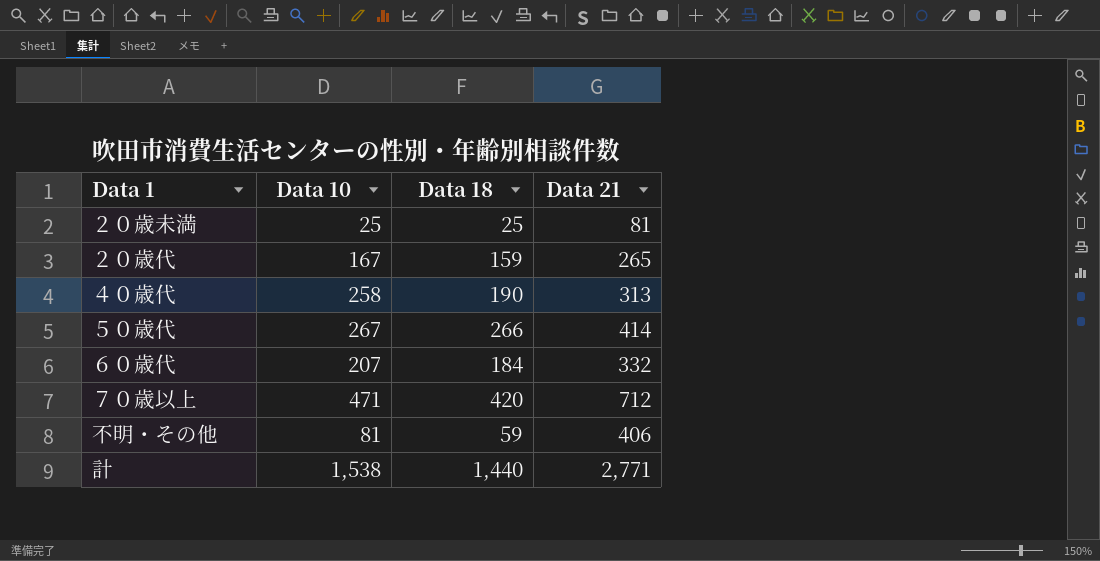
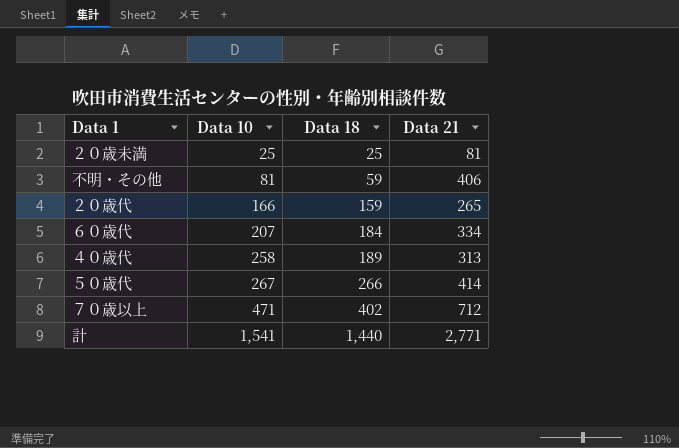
row order: none -> Data 10 ascending
２０歳代 | Data 10: 167 -> 166
６０歳代 | Data 21: 332 -> 334
４０歳代 | Data 18: 190 -> 189
７０歳以上 | Data 18: 420 -> 402
計 | Data 10: 1,538 -> 1,541

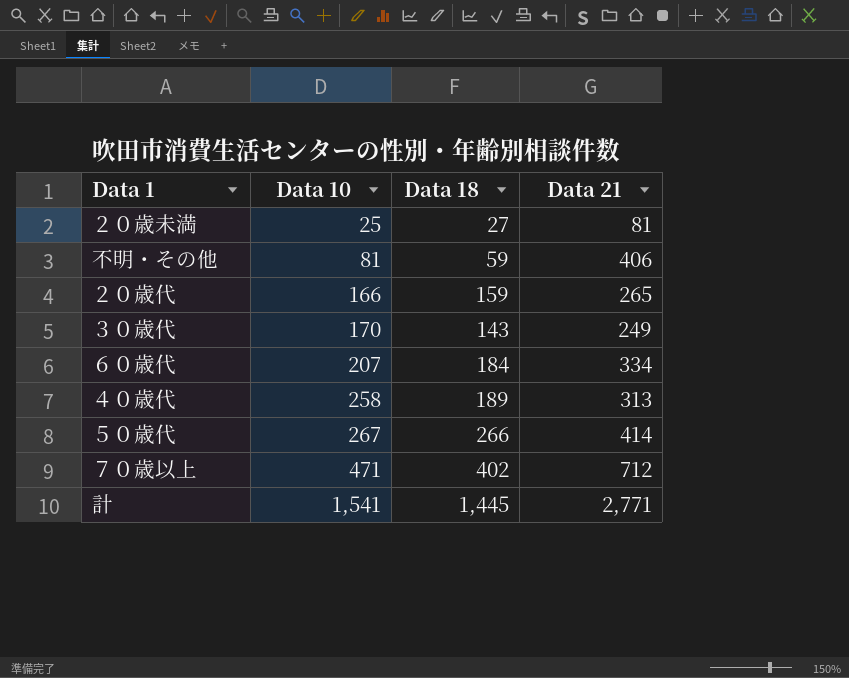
２０歳未満 | Data 18: 25 -> 27
row ３０歳代: none -> 170 | 143 | 249
計 | Data 18: 1,440 -> 1,445

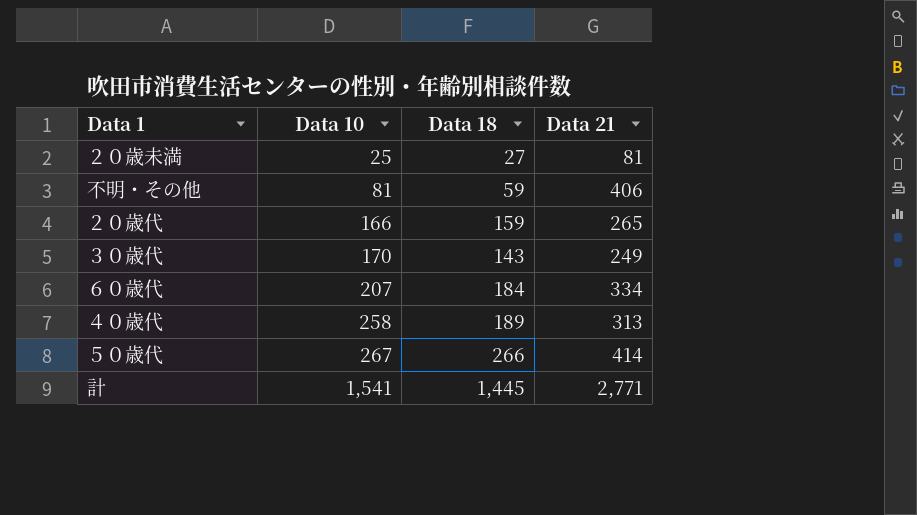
row ７０歳以上: 471 | 402 | 712 -> none

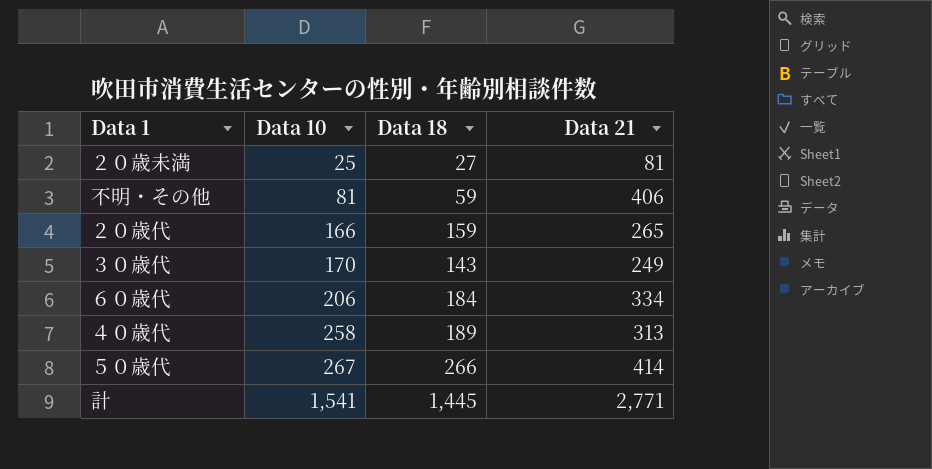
６０歳代 | Data 10: 207 -> 206

